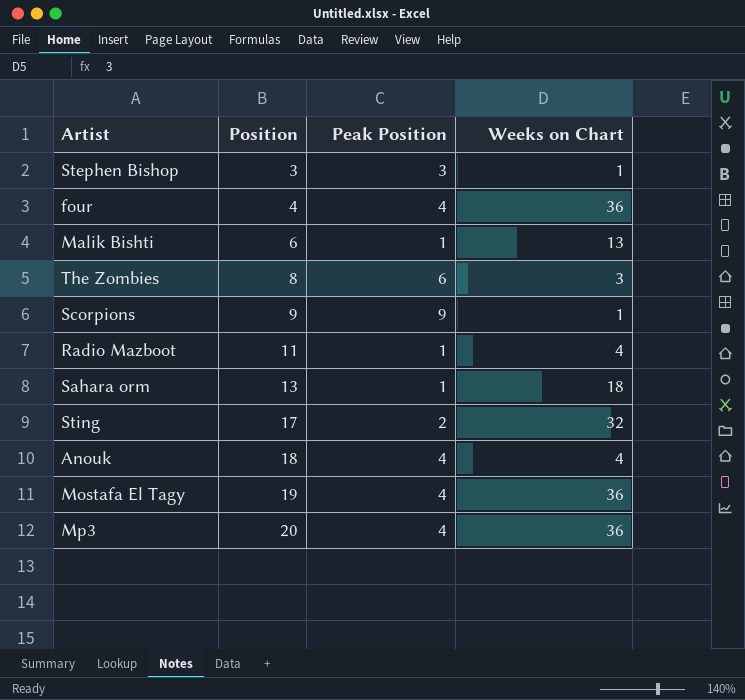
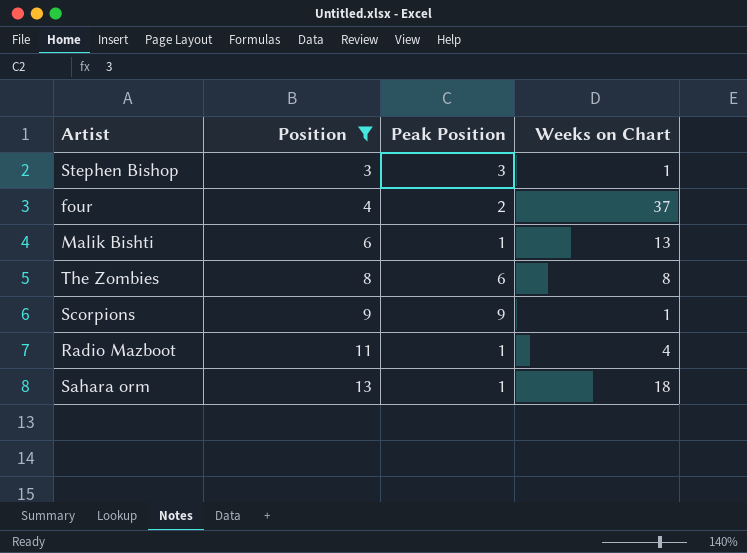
filter: none -> Position <= 13
four | Peak Position: 4 -> 2
four | Weeks on Chart: 36 -> 37
The Zombies | Weeks on Chart: 3 -> 8

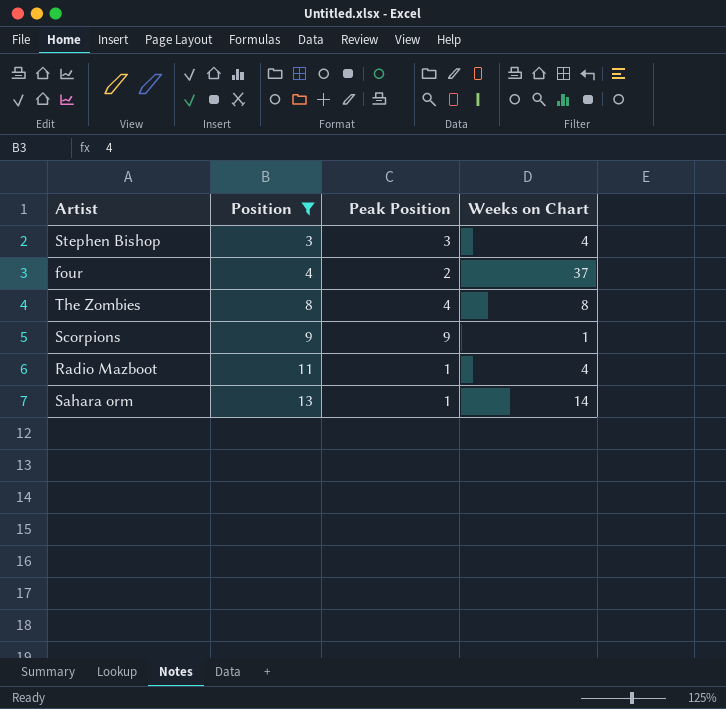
row Malik Bishti: 6 | 1 | 13 -> none
Stephen Bishop | Weeks on Chart: 1 -> 4
The Zombies | Peak Position: 6 -> 4
Sahara orm | Weeks on Chart: 18 -> 14

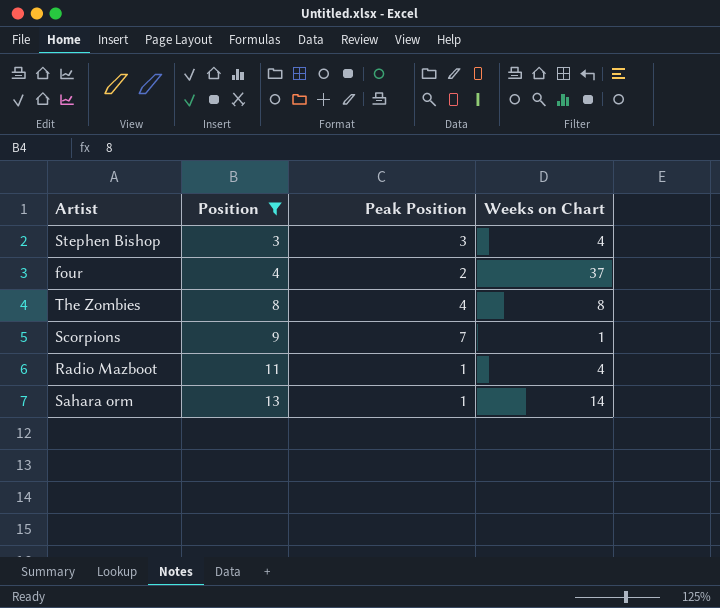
Scorpions | Peak Position: 9 -> 7

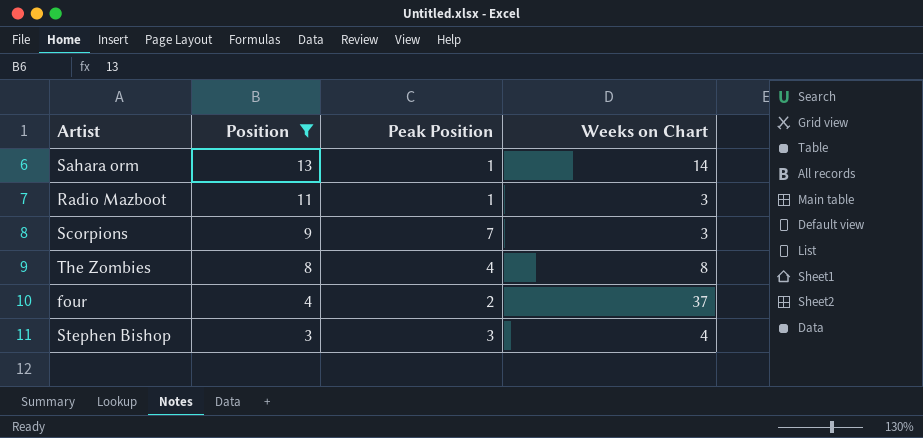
row order: Position ascending -> Position descending
Radio Mazboot | Weeks on Chart: 4 -> 3
Scorpions | Weeks on Chart: 1 -> 3

